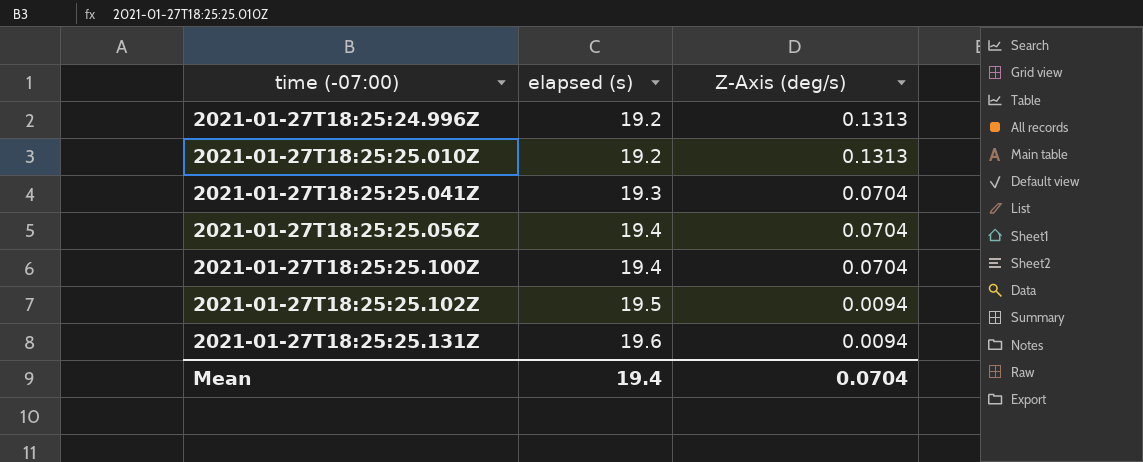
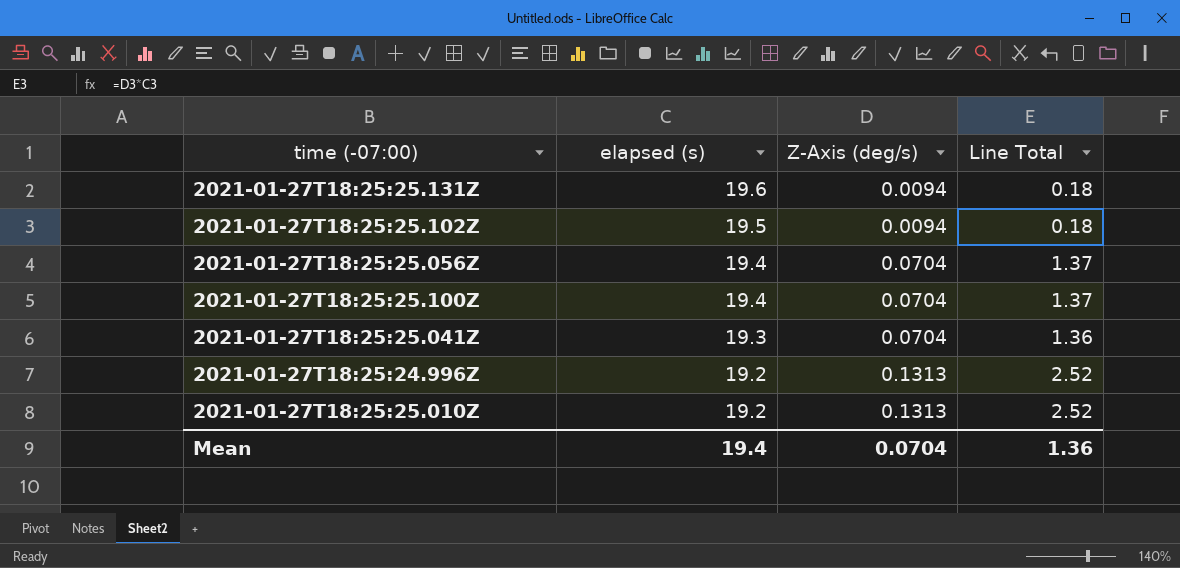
row order: time (-07:00) ascending -> elapsed (s) descending
column Line Total | formula: none -> [elapsed (s)] * [Z-Axis (deg/s)]

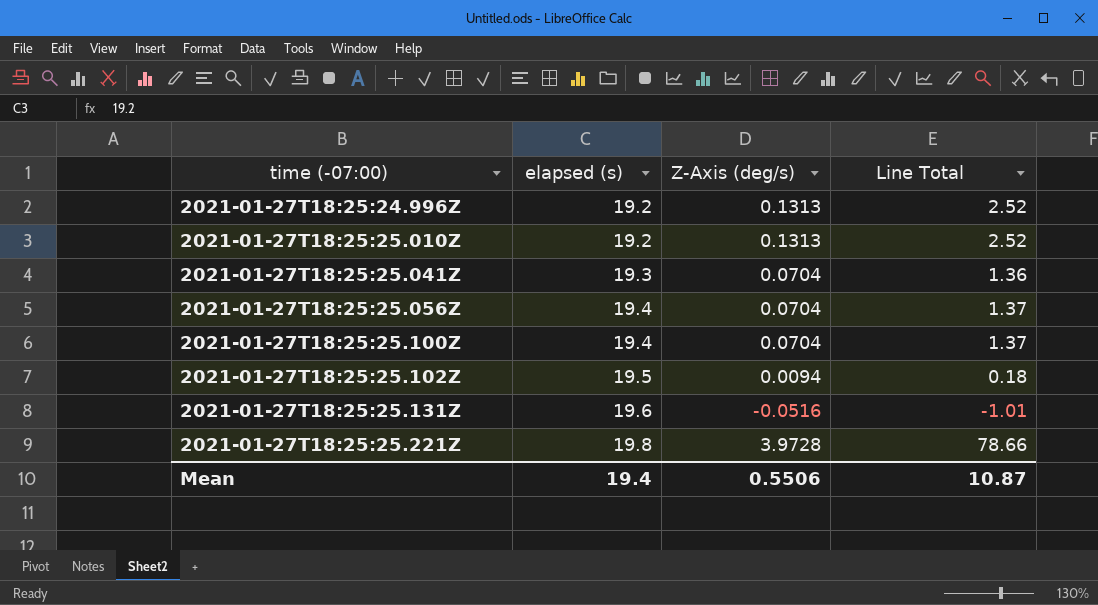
row order: elapsed (s) descending -> time (-07:00) ascending
2021-01-27T18:25:25.131Z | Z-Axis (deg/s): 0.0094 -> -0.0516
2021-01-27T18:25:25.131Z | Line Total: 0.18 -> -1.01
row 2021-01-27T18:25:25.221Z: none -> 19.8 | 3.9728 | 78.66
Mean | Z-Axis (deg/s): 0.0704 -> 0.5506
Mean | Line Total: 1.36 -> 10.87

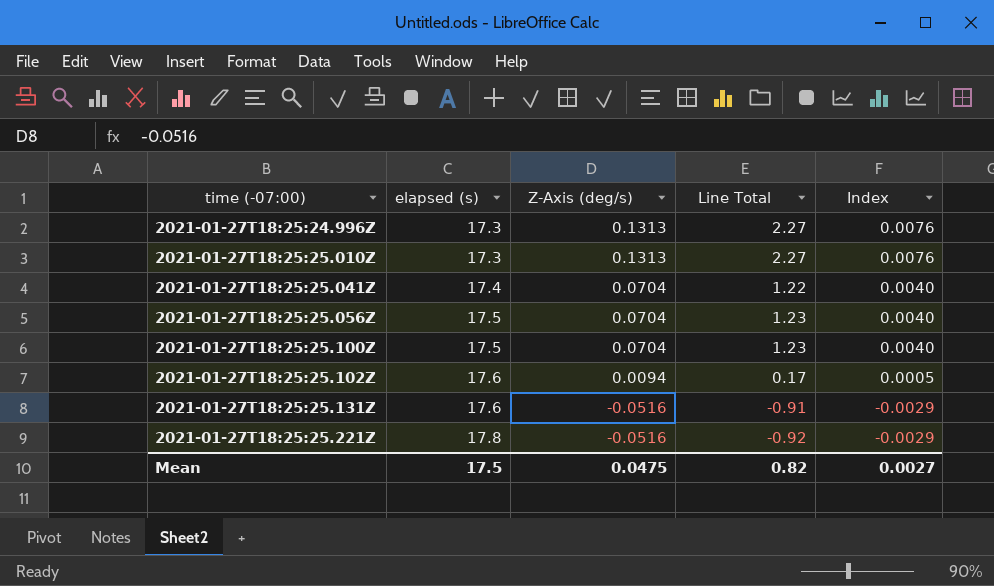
column Index | formula: none -> [Z-Axis (deg/s)] / [elapsed (s)]
2021-01-27T18:25:24.996Z | elapsed (s): 19.2 -> 17.3
2021-01-27T18:25:24.996Z | Line Total: 2.52 -> 2.27
2021-01-27T18:25:25.010Z | elapsed (s): 19.2 -> 17.3
2021-01-27T18:25:25.010Z | Line Total: 2.52 -> 2.27
2021-01-27T18:25:25.041Z | elapsed (s): 19.3 -> 17.4
2021-01-27T18:25:25.041Z | Line Total: 1.36 -> 1.22
2021-01-27T18:25:25.056Z | elapsed (s): 19.4 -> 17.5
2021-01-27T18:25:25.056Z | Line Total: 1.37 -> 1.23
2021-01-27T18:25:25.100Z | elapsed (s): 19.4 -> 17.5
2021-01-27T18:25:25.100Z | Line Total: 1.37 -> 1.23
2021-01-27T18:25:25.102Z | elapsed (s): 19.5 -> 17.6
2021-01-27T18:25:25.102Z | Line Total: 0.18 -> 0.17
2021-01-27T18:25:25.131Z | elapsed (s): 19.6 -> 17.6
2021-01-27T18:25:25.131Z | Line Total: -1.01 -> -0.91
2021-01-27T18:25:25.221Z | elapsed (s): 19.8 -> 17.8
2021-01-27T18:25:25.221Z | Z-Axis (deg/s): 3.9728 -> -0.0516
2021-01-27T18:25:25.221Z | Line Total: 78.66 -> -0.92
Mean | elapsed (s): 19.4 -> 17.5
Mean | Z-Axis (deg/s): 0.5506 -> 0.0475
Mean | Line Total: 10.87 -> 0.82

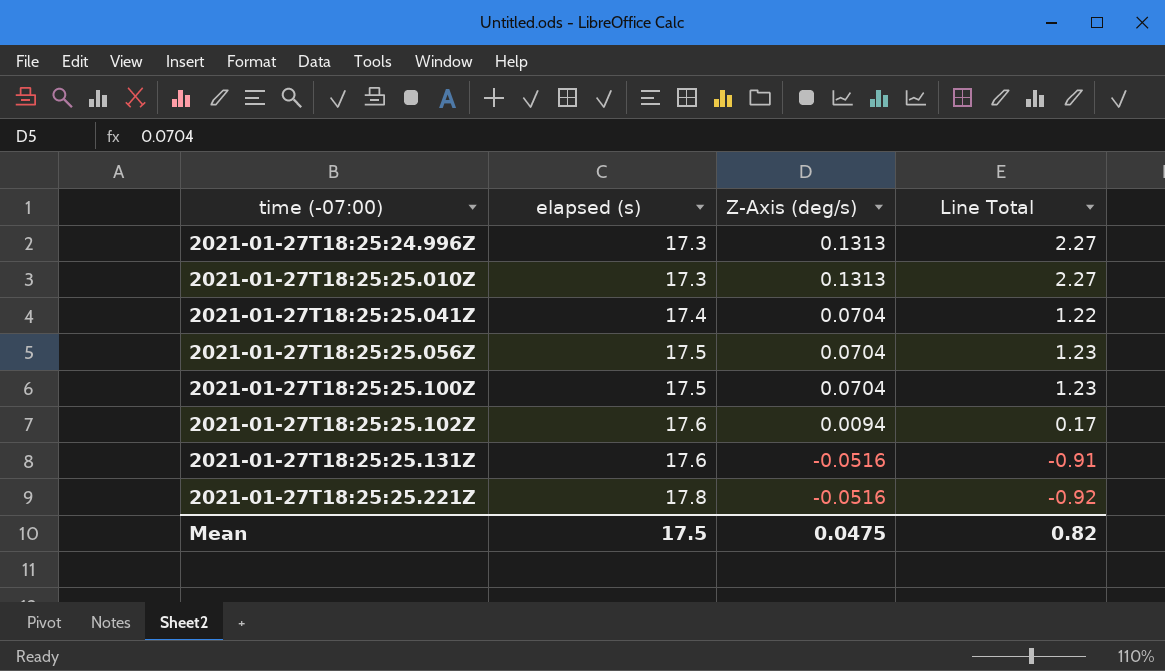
column Index | formula: [Z-Axis (deg/s)] / [elapsed (s)] -> none

